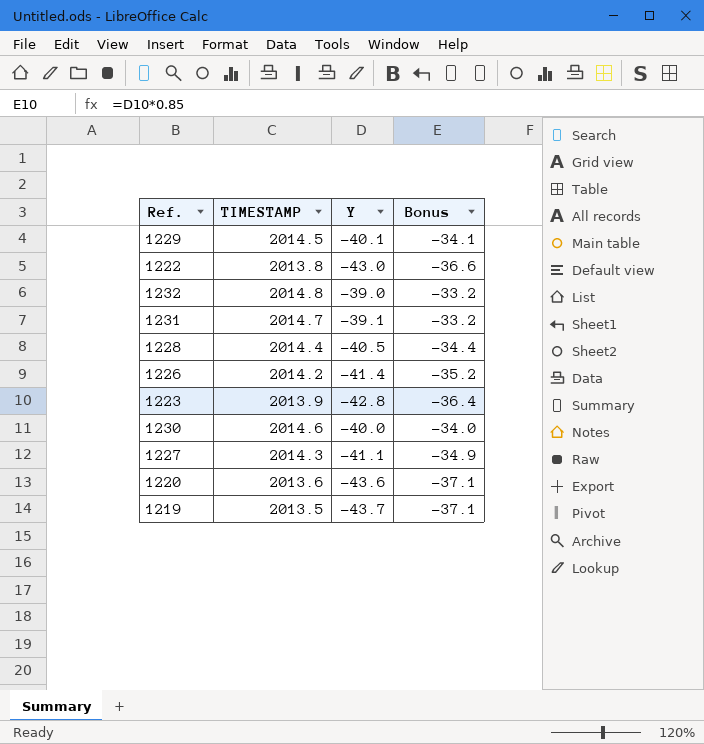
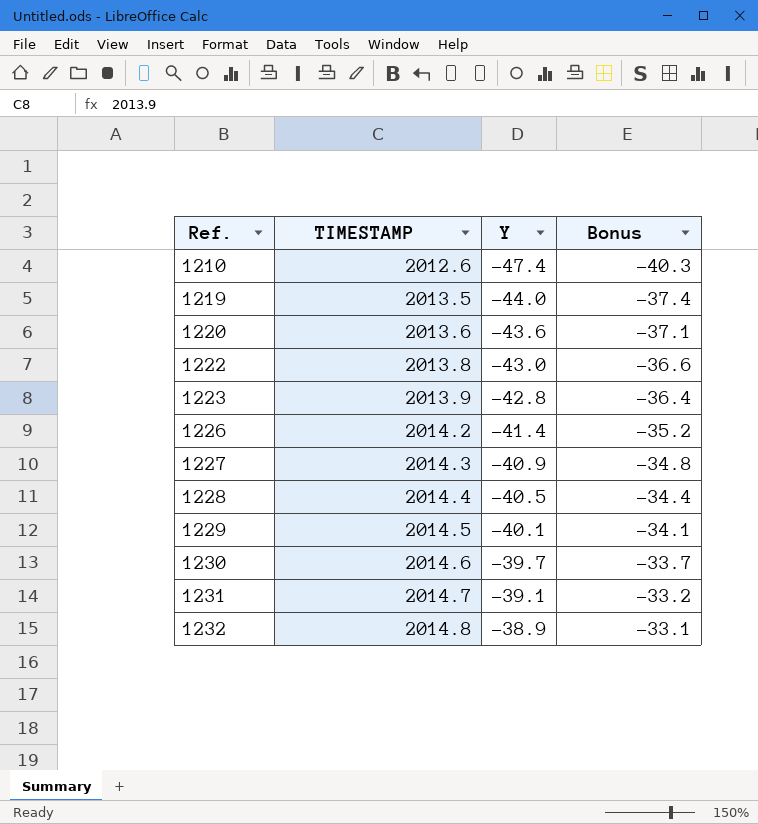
row order: none -> Ref. ascending
row 1210: none -> 2012.6 | -47.4 | -40.3
1219 | Y: -43.7 -> -44.0
1219 | Bonus: -37.1 -> -37.4
1227 | Y: -41.1 -> -40.9
1227 | Bonus: -34.9 -> -34.8
1230 | Y: -40.0 -> -39.7
1230 | Bonus: -34.0 -> -33.7
1232 | Y: -39.0 -> -38.9
1232 | Bonus: -33.2 -> -33.1

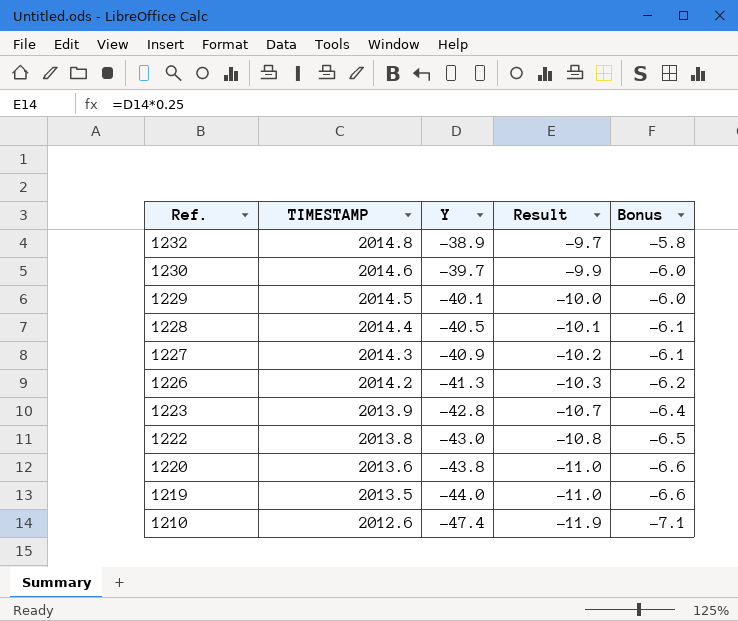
row order: Ref. ascending -> Ref. descending
column Result | formula: none -> [Y] * 0.25
column Bonus | formula: [Y] * 0.85 -> [Y] * 0.15
row 1231: 2014.7 | -39.1 | -33.2 -> none
1226 | Y: -41.4 -> -41.3
1220 | Y: -43.6 -> -43.8

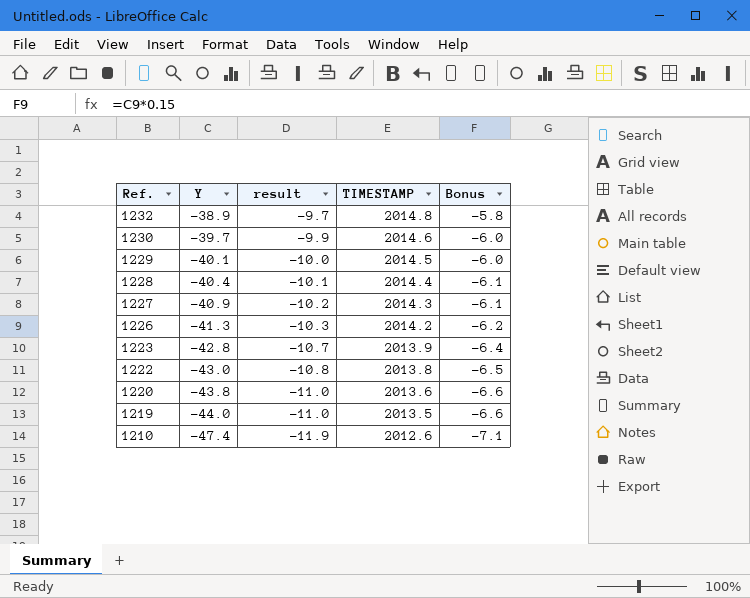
column name: Result -> result
column TIMESTAMP | position: 2 -> 4
1228 | Y: -40.5 -> -40.4

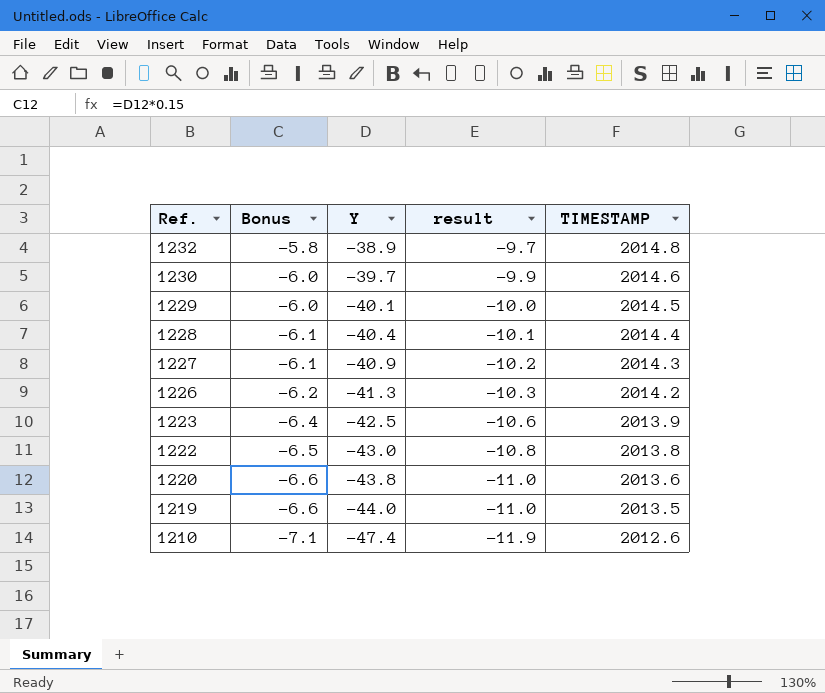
column Bonus | position: 5 -> 2
1223 | Y: -42.8 -> -42.5
1223 | result: -10.7 -> -10.6

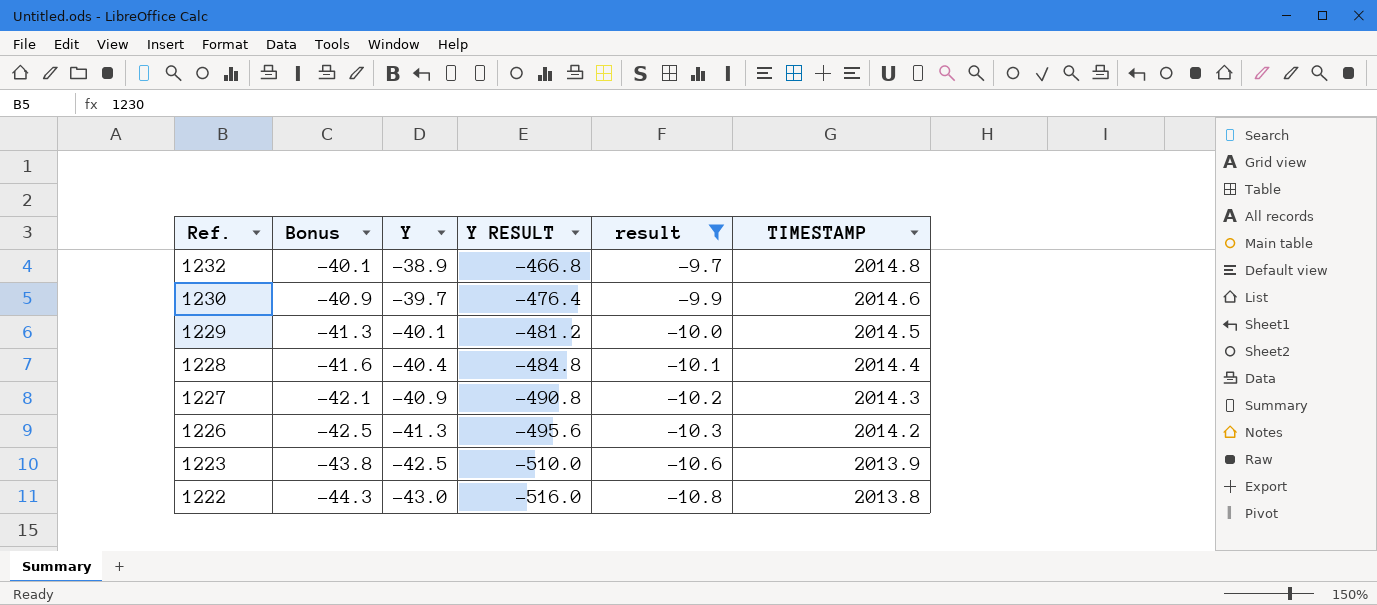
filter: none -> result >= -10.8
column Bonus | formula: [Y] * 0.15 -> [Y] * 1.03
column Y RESULT | formula: none -> [Y] * 12

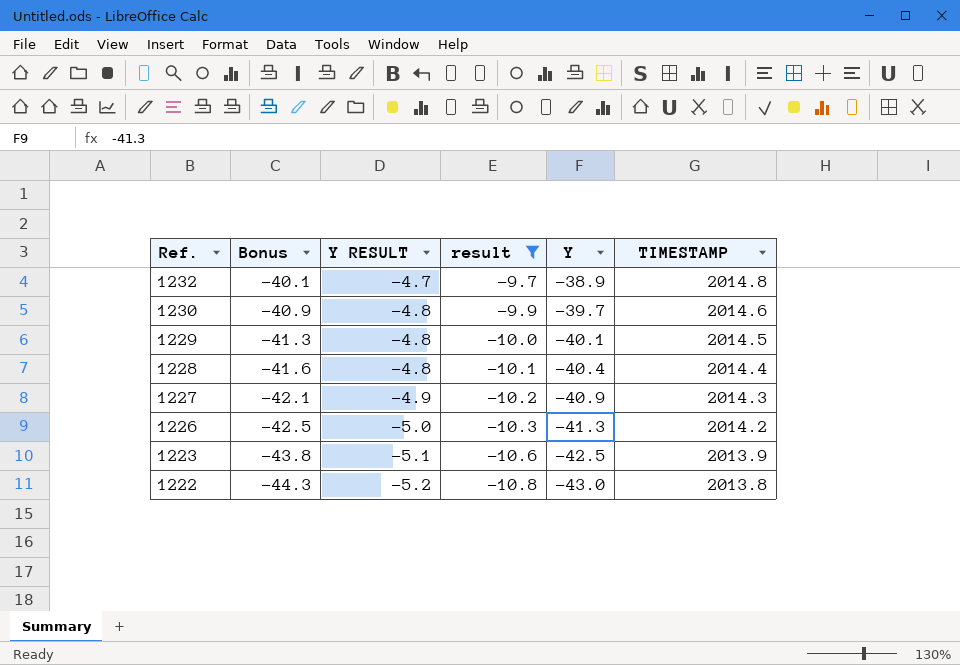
column Y RESULT | formula: [Y] * 12 -> [Y] * 0.12
column Y | position: 3 -> 5

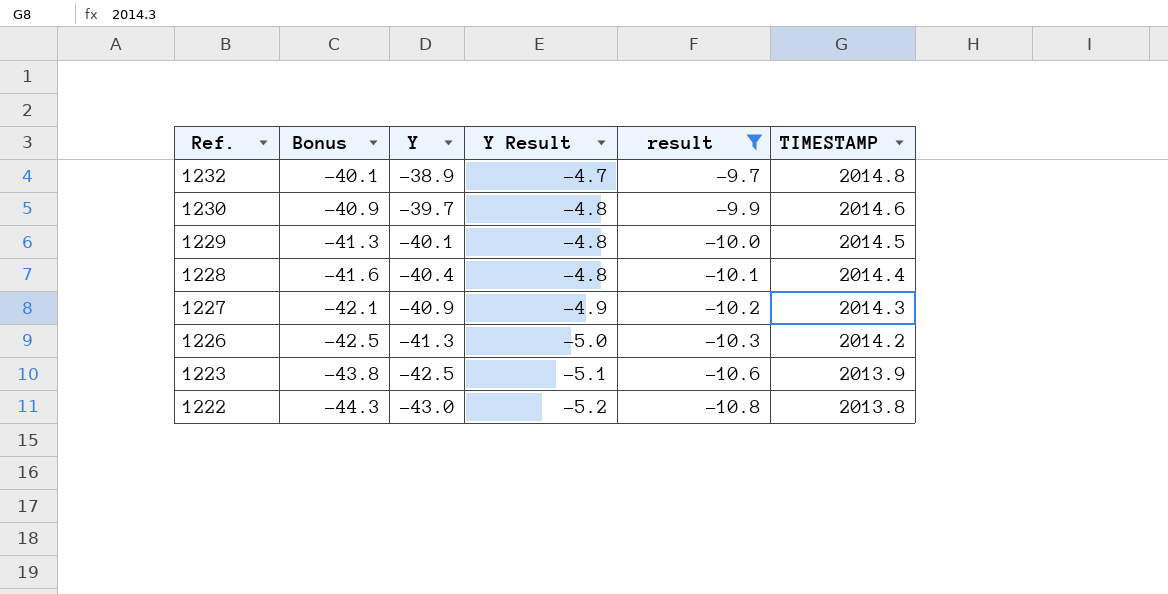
column Y | position: 5 -> 3
column name: Y RESULT -> Y Result

